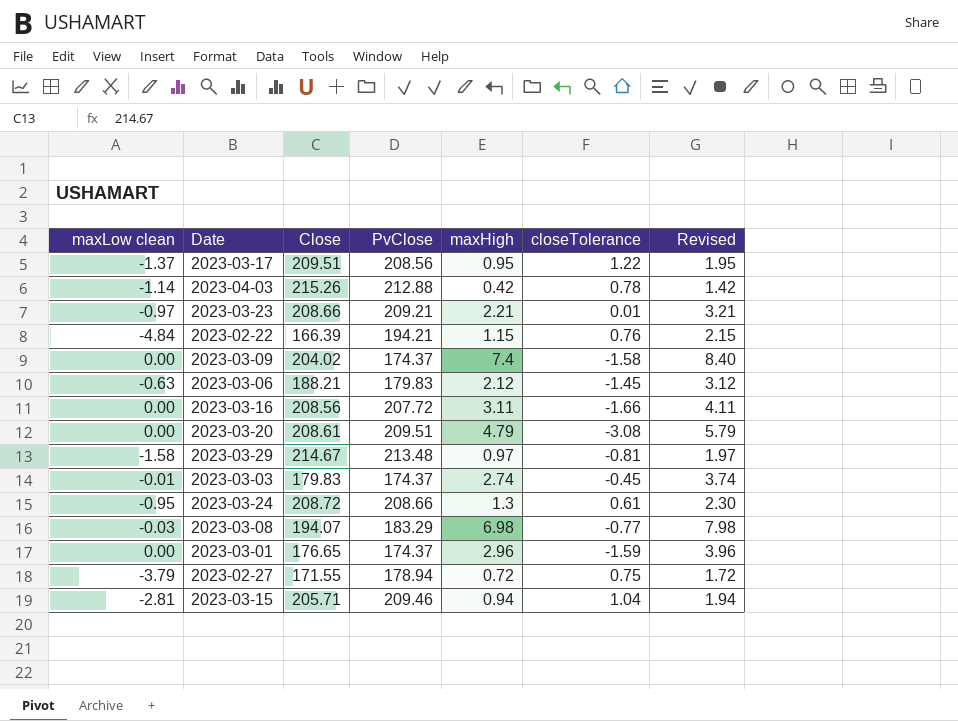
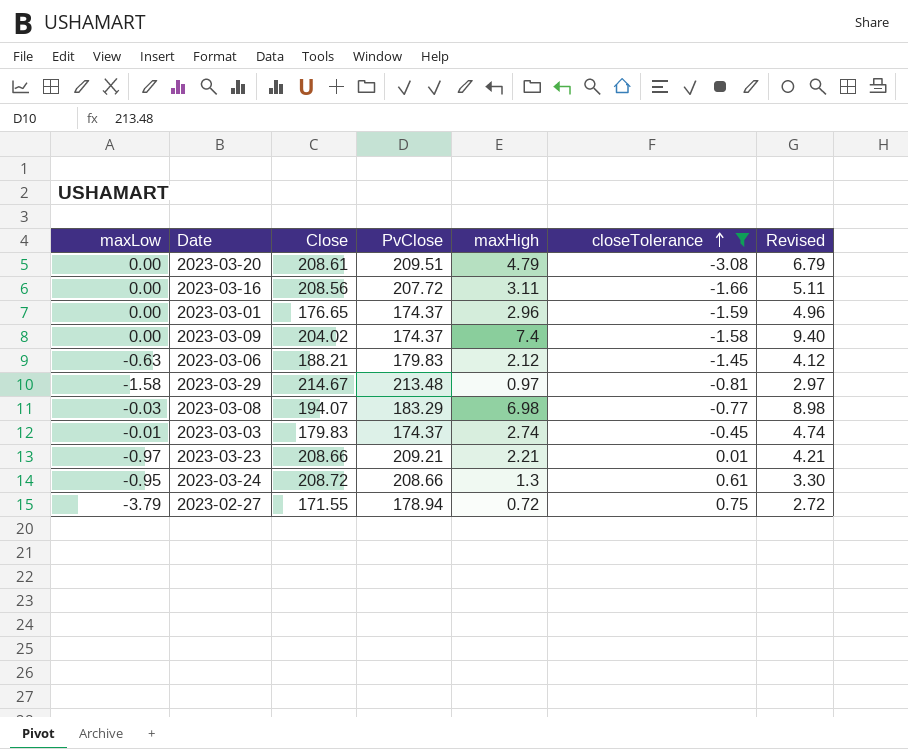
filter: none -> closeTolerance <= 0.75
row order: none -> closeTolerance ascending
column name: maxLow clean -> maxLow
column Revised | formula: [maxHigh] + 1 -> [maxHigh] + 2

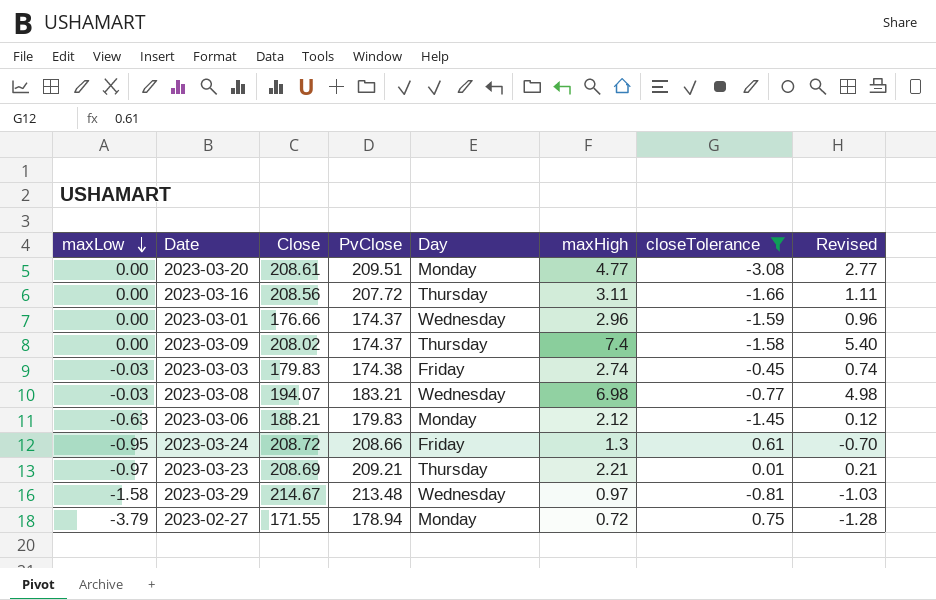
row order: closeTolerance ascending -> maxLow descending
column Day | position: none -> 5
column Revised | formula: [maxHigh] + 2 -> [maxHigh] - 2
2023-03-20 | maxHigh: 4.79 -> 4.77
2023-03-01 | Close: 176.65 -> 176.66
2023-03-09 | Close: 204.02 -> 208.02
2023-03-03 | maxLow: -0.01 -> -0.03
2023-03-03 | PvClose: 174.37 -> 174.38
2023-03-08 | PvClose: 183.29 -> 183.21
2023-03-23 | Close: 208.66 -> 208.69

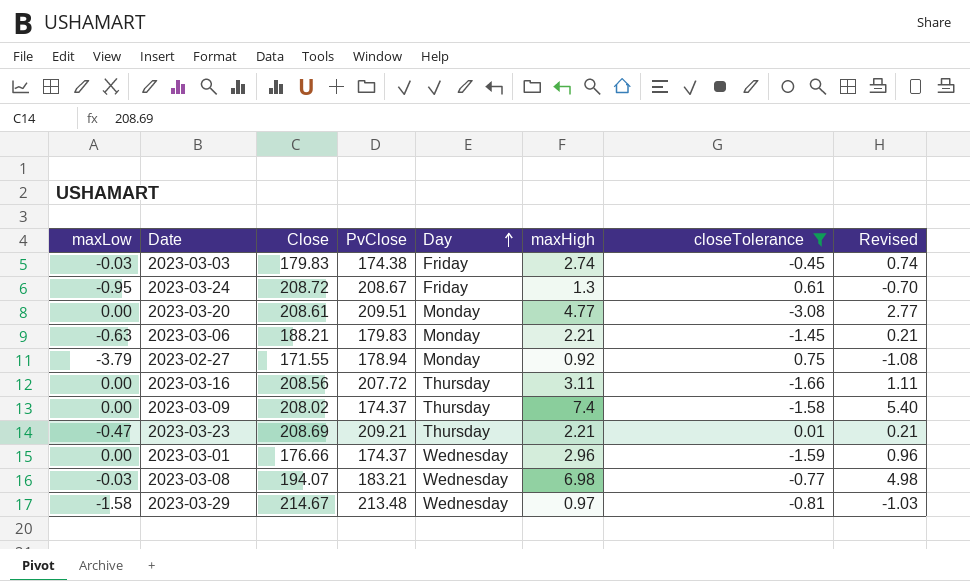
row order: maxLow descending -> Day ascending
2023-03-24 | PvClose: 208.66 -> 208.67
2023-03-06 | maxHigh: 2.12 -> 2.21
2023-03-06 | Revised: 0.12 -> 0.21
2023-02-27 | maxHigh: 0.72 -> 0.92
2023-02-27 | Revised: -1.28 -> -1.08
2023-03-23 | maxLow: -0.97 -> -0.47

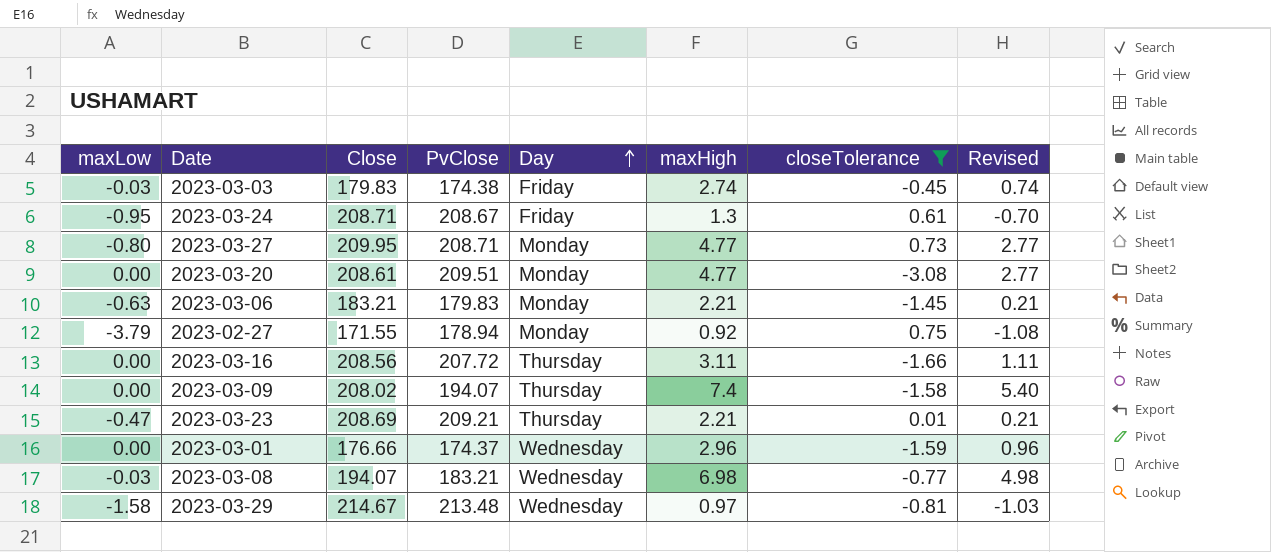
2023-03-24 | Close: 208.72 -> 208.71
row 2023-03-27: none -> -0.80 | 209.95 | 208.71 | Monday | 4.77 | 0.73 | 2.77
2023-03-06 | Close: 188.21 -> 183.21
2023-03-09 | PvClose: 174.37 -> 194.07

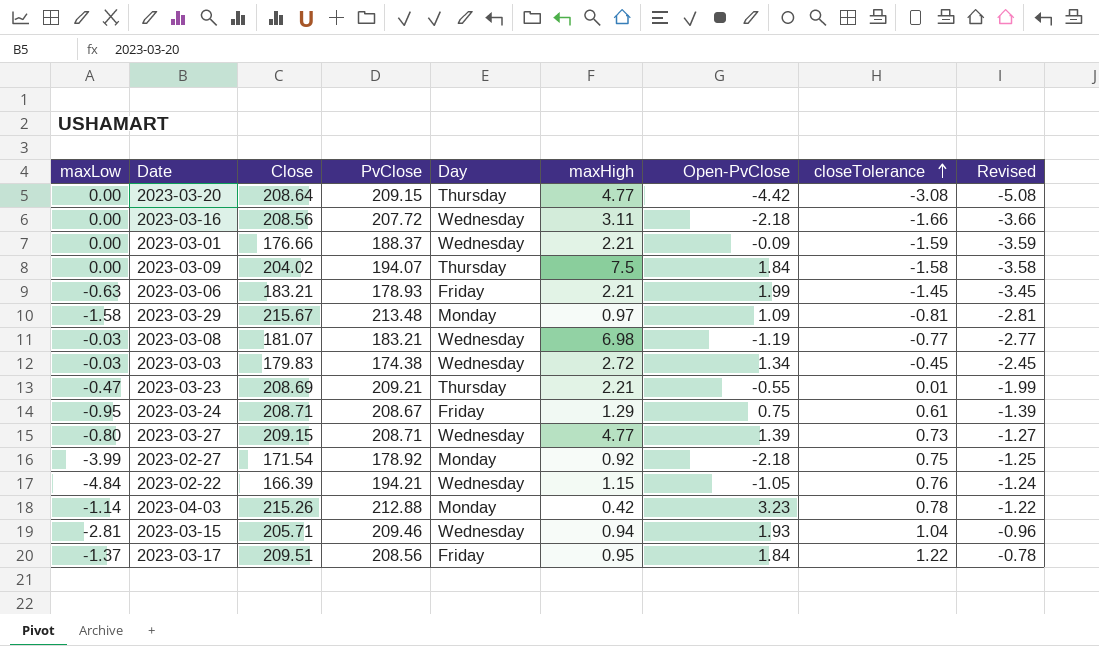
filter: closeTolerance <= 0.75 -> none
row order: Day ascending -> closeTolerance ascending
column Open-PvClose | position: none -> 7
column Revised | formula: [maxHigh] - 2 -> [closeTolerance] - 2
2023-03-20 | Close: 208.61 -> 208.64
2023-03-20 | PvClose: 209.51 -> 209.15
2023-03-20 | Day: Monday -> Thursday
2023-03-16 | Day: Thursday -> Wednesday
2023-03-01 | PvClose: 174.37 -> 188.37
2023-03-01 | maxHigh: 2.96 -> 2.21
2023-03-09 | Close: 208.02 -> 204.02
2023-03-09 | maxHigh: 7.4 -> 7.5
2023-03-06 | PvClose: 179.83 -> 178.93
2023-03-06 | Day: Monday -> Friday
2023-03-29 | Close: 214.67 -> 215.67
2023-03-29 | Day: Wednesday -> Monday
2023-03-08 | Close: 194.07 -> 181.07
2023-03-03 | Day: Friday -> Wednesday
2023-03-03 | maxHigh: 2.74 -> 2.72
2023-03-24 | maxHigh: 1.3 -> 1.29
2023-03-27 | Close: 209.95 -> 209.15
2023-03-27 | Day: Monday -> Wednesday
2023-02-27 | maxLow: -3.79 -> -3.99
2023-02-27 | Close: 171.55 -> 171.54
2023-02-27 | PvClose: 178.94 -> 178.92

